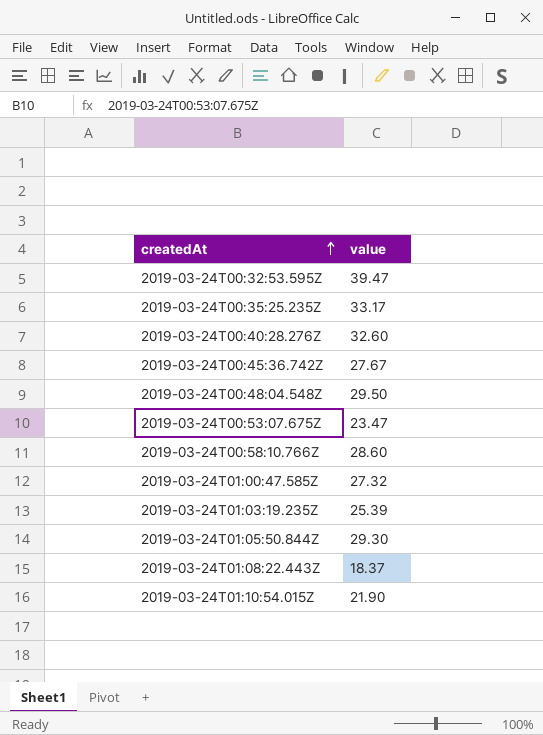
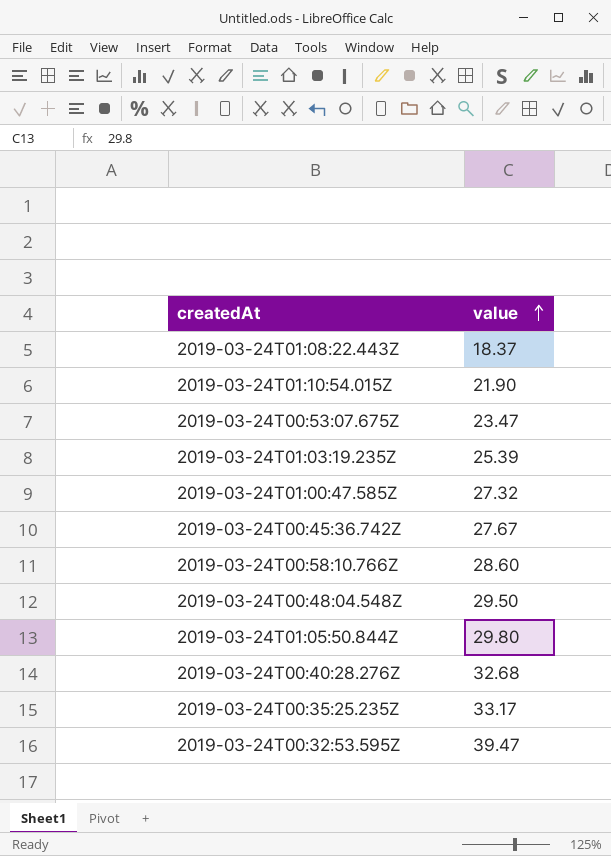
row order: createdAt ascending -> value ascending
2019-03-24T01:05:50.844Z | value: 29.30 -> 29.80
2019-03-24T00:40:28.276Z | value: 32.60 -> 32.68

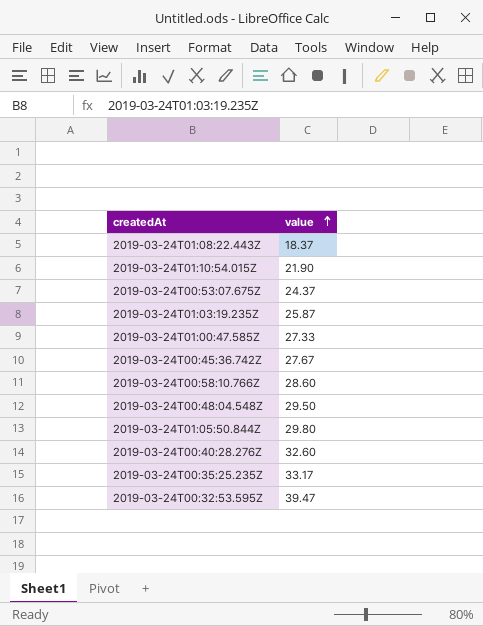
2019-03-24T00:53:07.675Z | value: 23.47 -> 24.37
2019-03-24T01:03:19.235Z | value: 25.39 -> 25.87
2019-03-24T01:00:47.585Z | value: 27.32 -> 27.33
2019-03-24T00:40:28.276Z | value: 32.68 -> 32.60

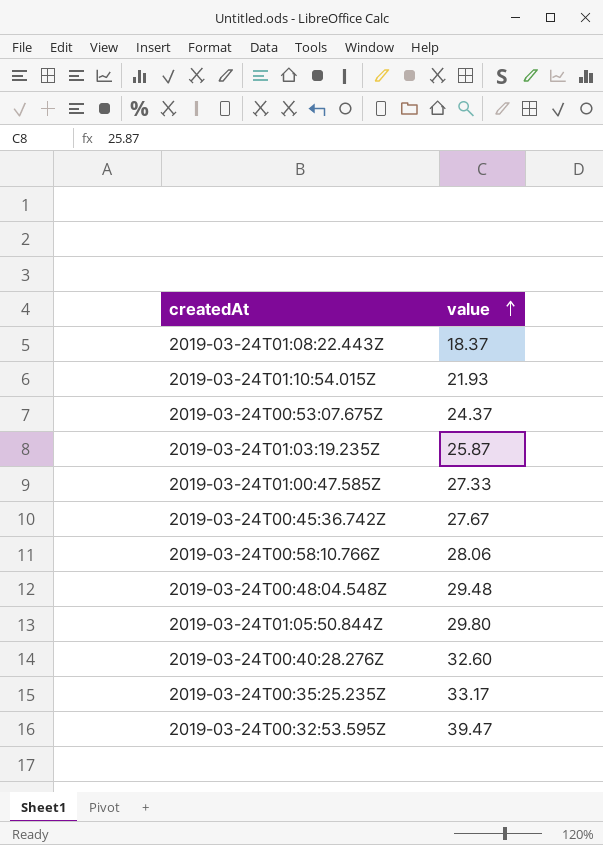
2019-03-24T01:10:54.015Z | value: 21.90 -> 21.93
2019-03-24T00:58:10.766Z | value: 28.60 -> 28.06
2019-03-24T00:48:04.548Z | value: 29.50 -> 29.48

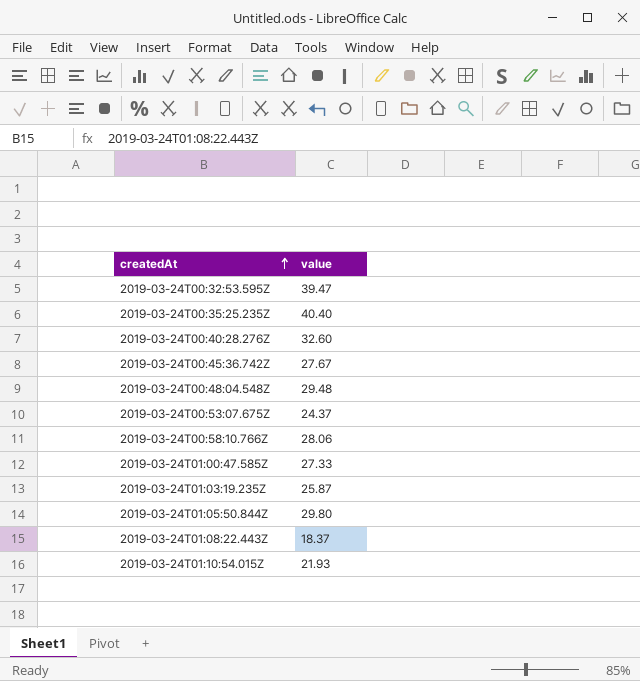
row order: value ascending -> createdAt ascending
2019-03-24T00:35:25.235Z | value: 33.17 -> 40.40

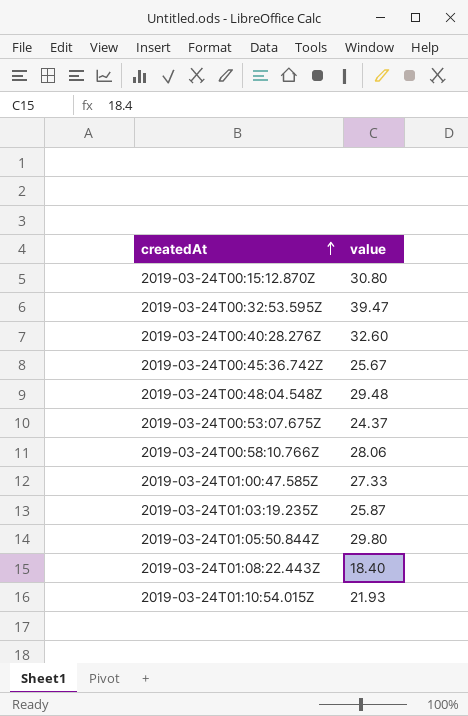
row 2019-03-24T00:35:25.235Z: 40.40 -> none
row 2019-03-24T00:15:12.870Z: none -> 30.80
2019-03-24T00:45:36.742Z | value: 27.67 -> 25.67
2019-03-24T01:08:22.443Z | value: 18.37 -> 18.40

